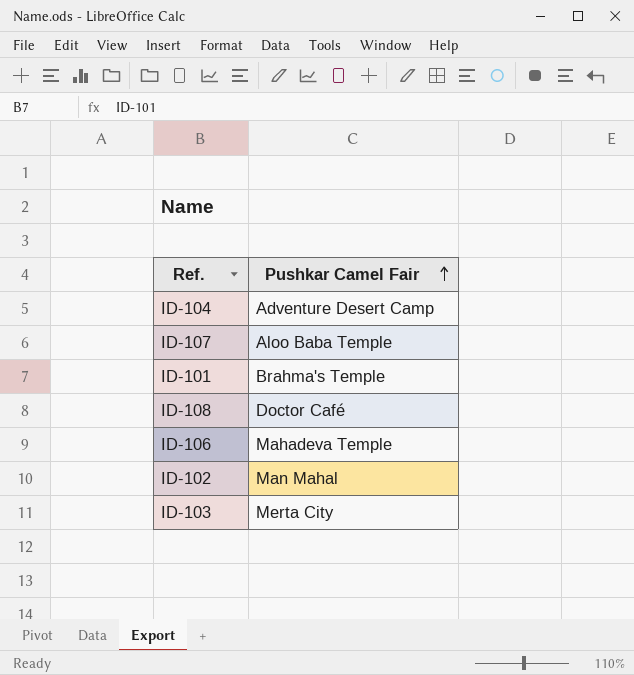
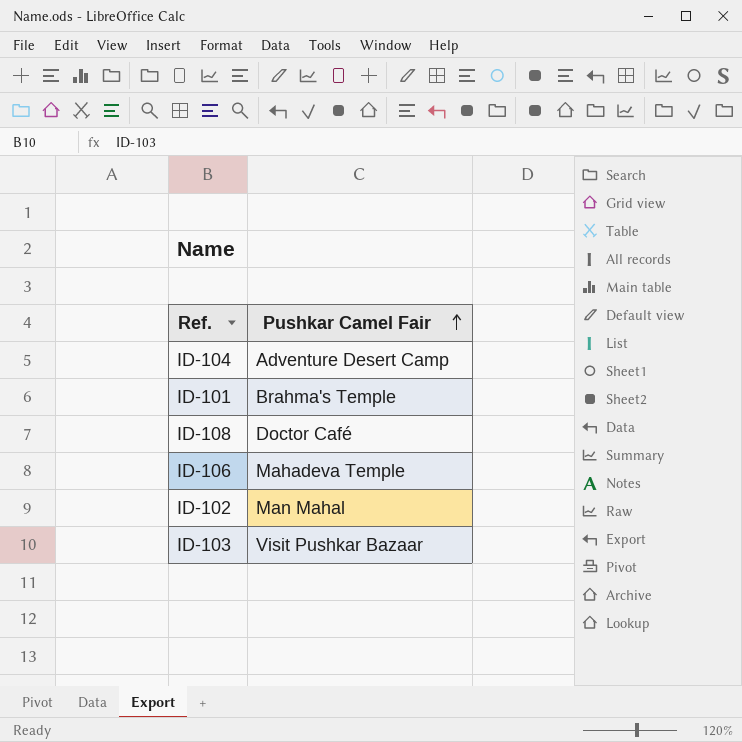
row ID-107: Aloo Baba Temple -> none
ID-103 | Pushkar Camel Fair: Merta City -> Visit Pushkar Bazaar

